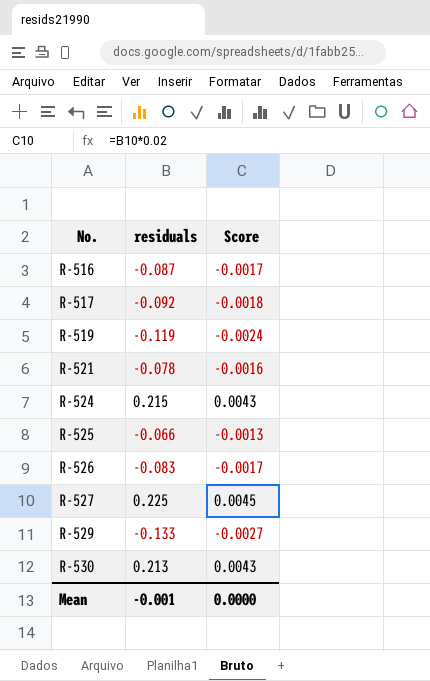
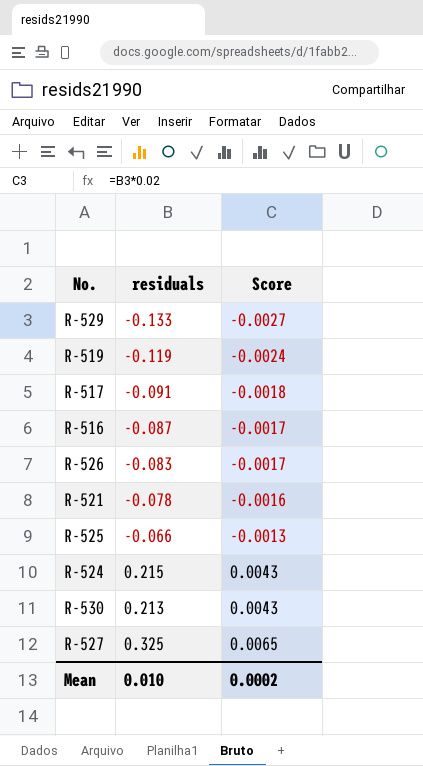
row order: No. ascending -> Score ascending
R-517 | residuals: -0.092 -> -0.091
R-527 | residuals: 0.225 -> 0.325
R-527 | Score: 0.0045 -> 0.0065
Mean | residuals: -0.001 -> 0.010
Mean | Score: 0.0000 -> 0.0002

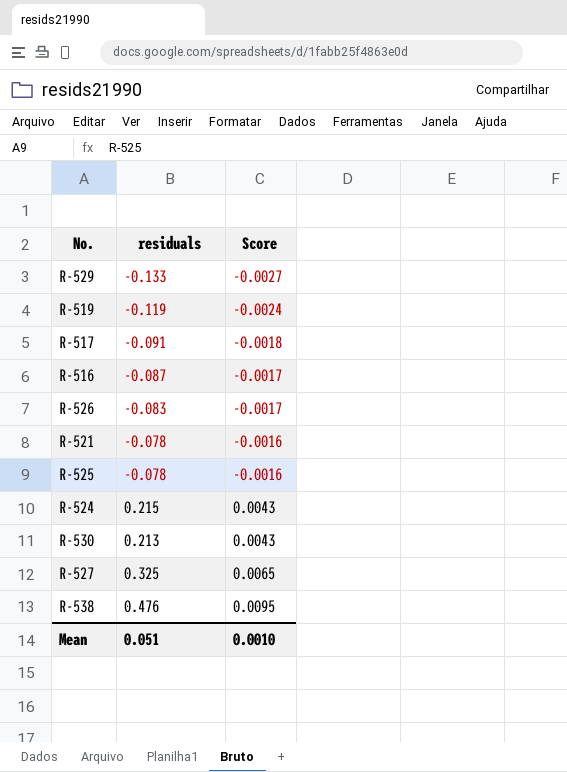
R-525 | residuals: -0.066 -> -0.078
R-525 | Score: -0.0013 -> -0.0016
row R-538: none -> 0.476 | 0.0095
Mean | residuals: 0.010 -> 0.051
Mean | Score: 0.0002 -> 0.0010

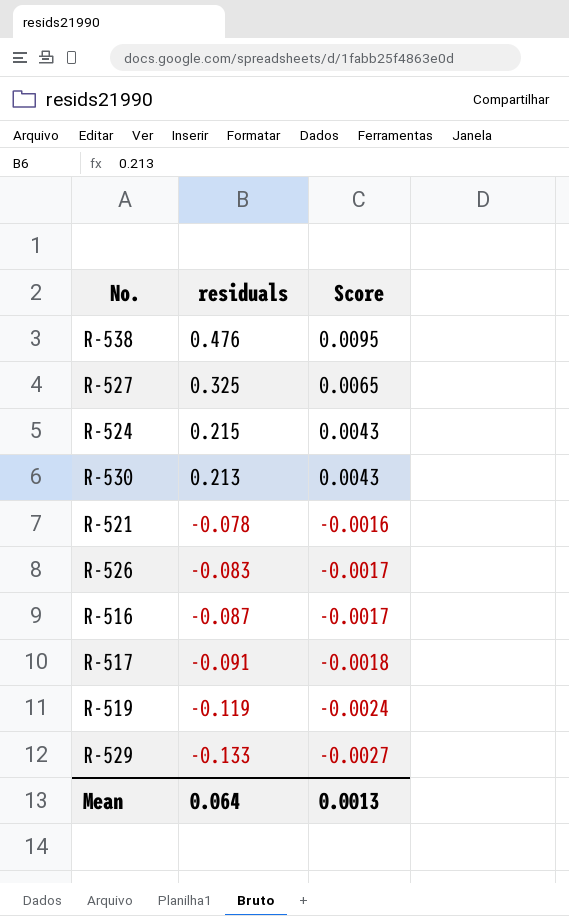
row order: Score ascending -> residuals descending
row R-525: -0.078 | -0.0016 -> none
Mean | residuals: 0.051 -> 0.064
Mean | Score: 0.0010 -> 0.0013

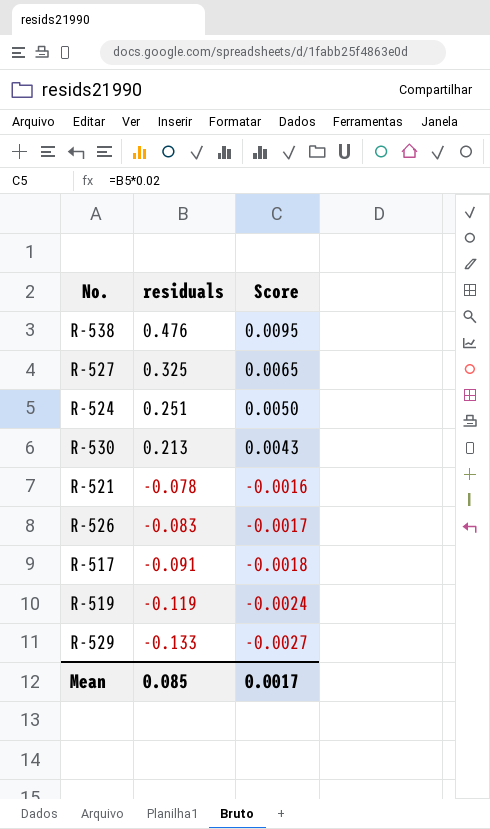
row R-516: -0.087 | -0.0017 -> none
R-524 | residuals: 0.215 -> 0.251
R-524 | Score: 0.0043 -> 0.0050
Mean | residuals: 0.064 -> 0.085
Mean | Score: 0.0013 -> 0.0017

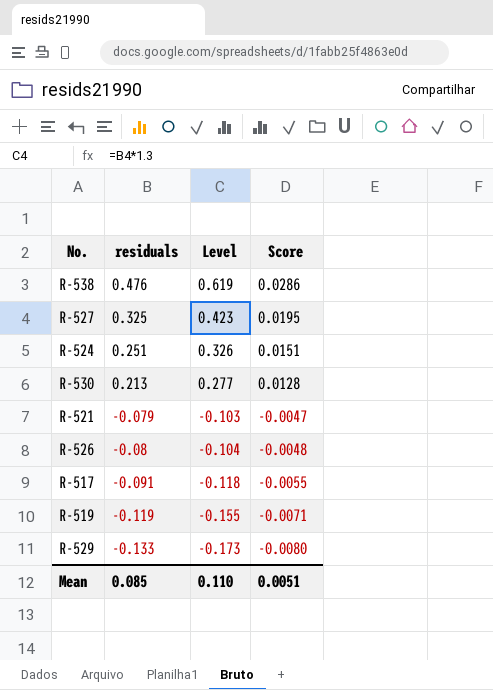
column Level | formula: none -> [residuals] * 1.3
column Score | formula: [residuals] * 0.02 -> [residuals] * 0.06
R-521 | residuals: -0.078 -> -0.079
R-526 | residuals: -0.083 -> -0.08
Mean | Score: 0.0017 -> 0.0051

